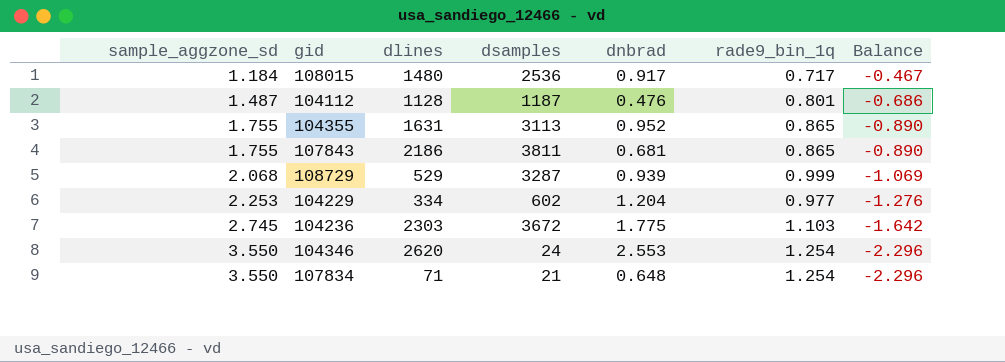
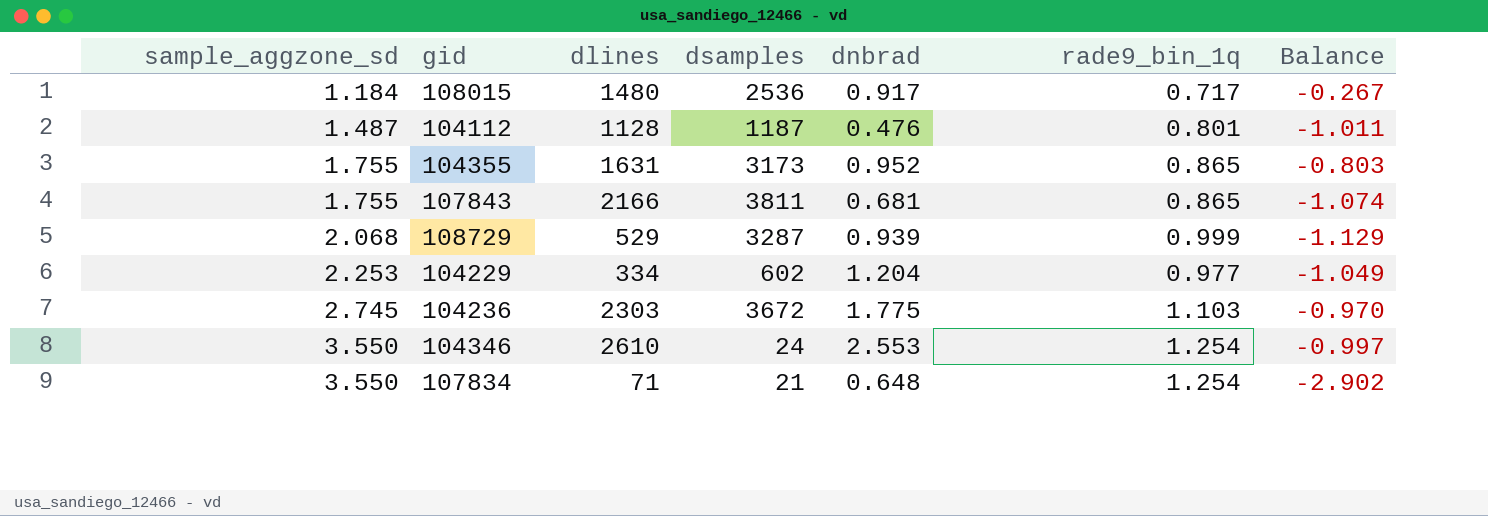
column Balance | formula: [rade9_bin_1q] - [sample_aggzone_sd] -> [dnbrad] - [sample_aggzone_sd]
104355 | dsamples: 3113 -> 3173
107843 | dlines: 2186 -> 2166
104346 | dlines: 2620 -> 2610

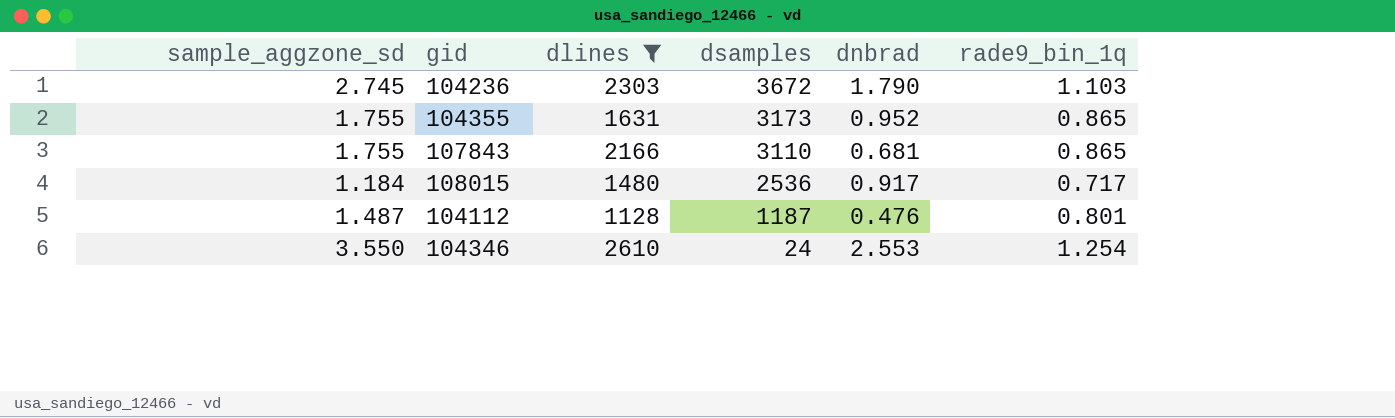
filter: none -> dlines >= 1128
row order: sample_aggzone_sd ascending -> dsamples descending
column Balance | formula: [dnbrad] - [sample_aggzone_sd] -> none
104236 | dnbrad: 1.775 -> 1.790
107843 | dsamples: 3811 -> 3110

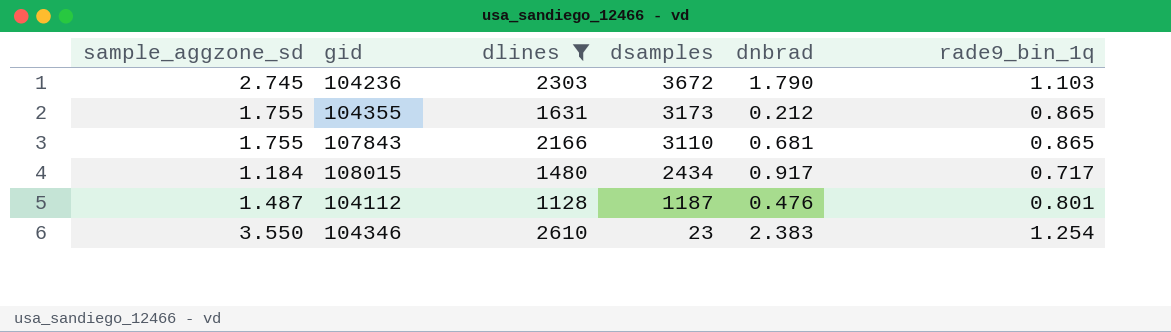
104355 | dnbrad: 0.952 -> 0.212
108015 | dsamples: 2536 -> 2434
104346 | dsamples: 24 -> 23
104346 | dnbrad: 2.553 -> 2.383

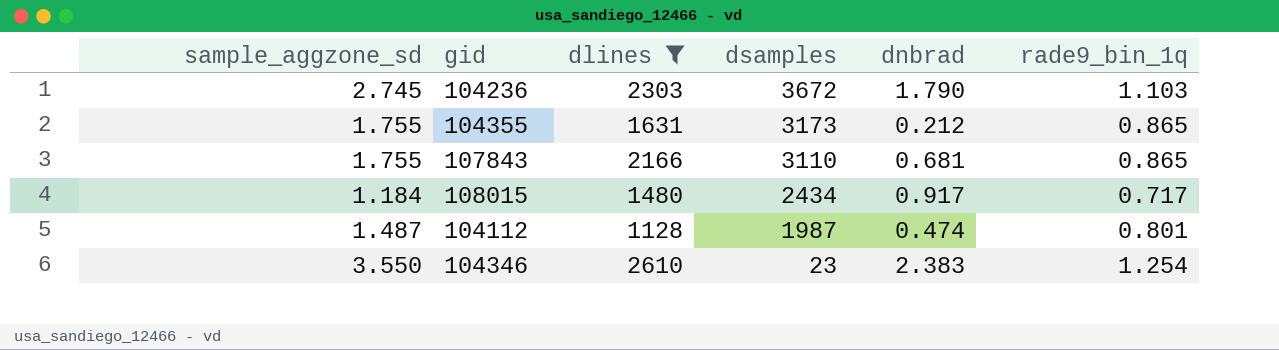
104112 | dsamples: 1187 -> 1987
104112 | dnbrad: 0.476 -> 0.474

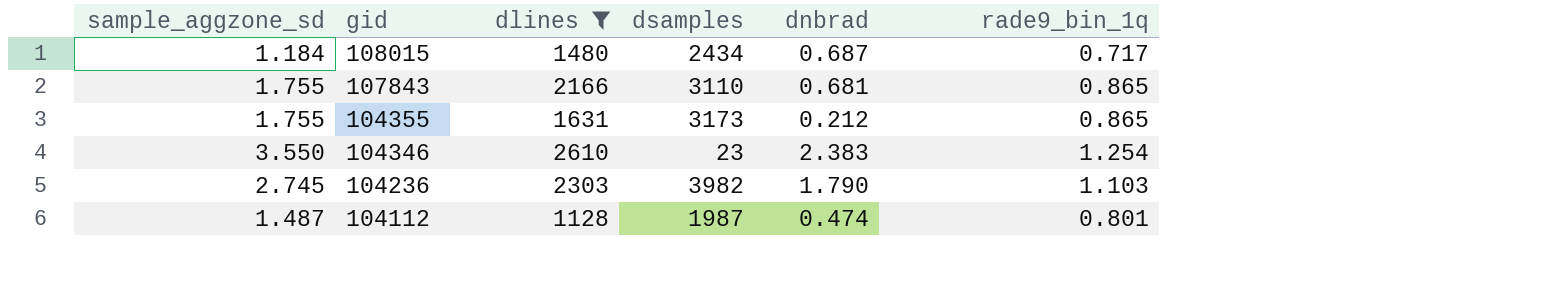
row order: dsamples descending -> gid descending
108015 | dnbrad: 0.917 -> 0.687
104236 | dsamples: 3672 -> 3982

